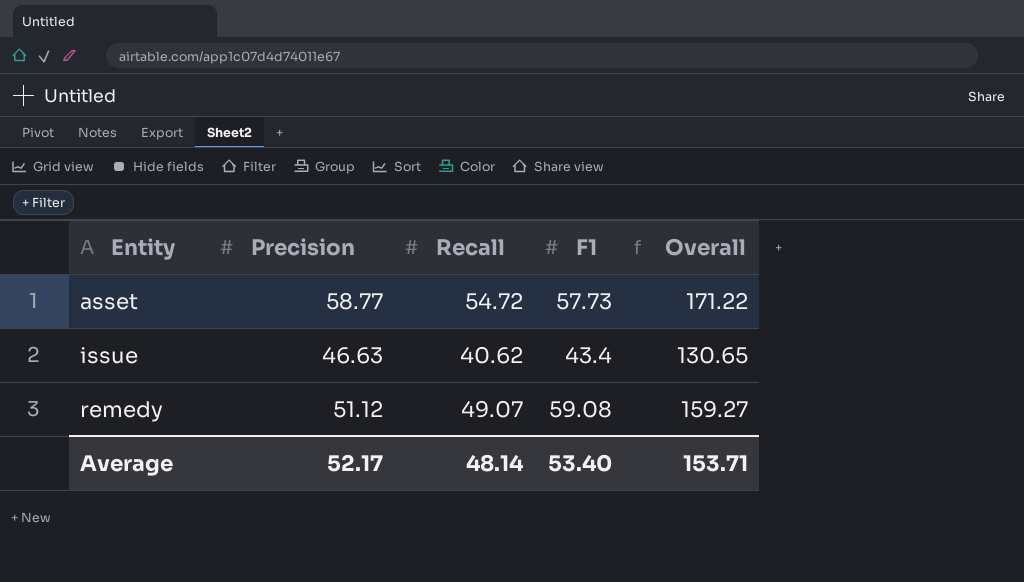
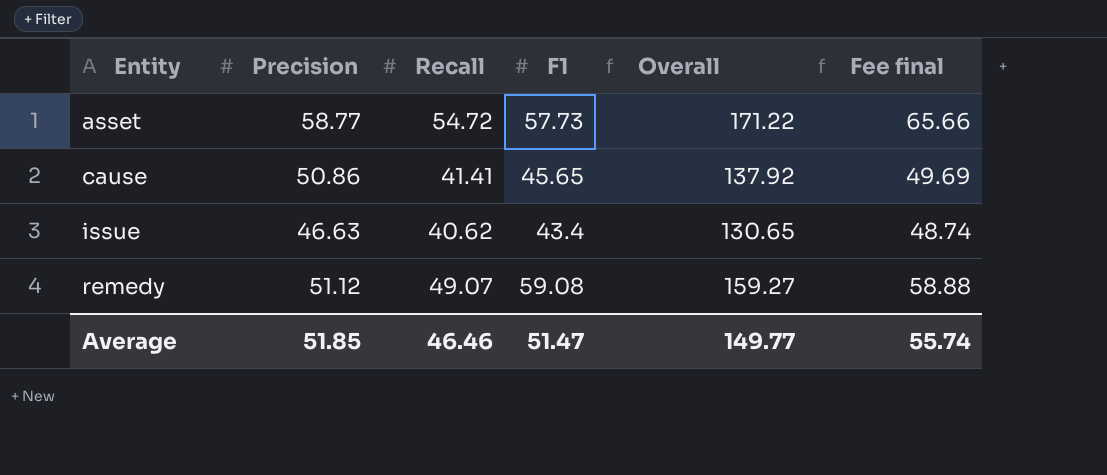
column Fee final | formula: none -> [Recall] * 1.2
row cause: none -> 50.86 | 41.41 | 45.65 | 137.92 | 49.69
Average | Precision: 52.17 -> 51.85
Average | Recall: 48.14 -> 46.46
Average | F1: 53.40 -> 51.47
Average | Overall: 153.71 -> 149.77

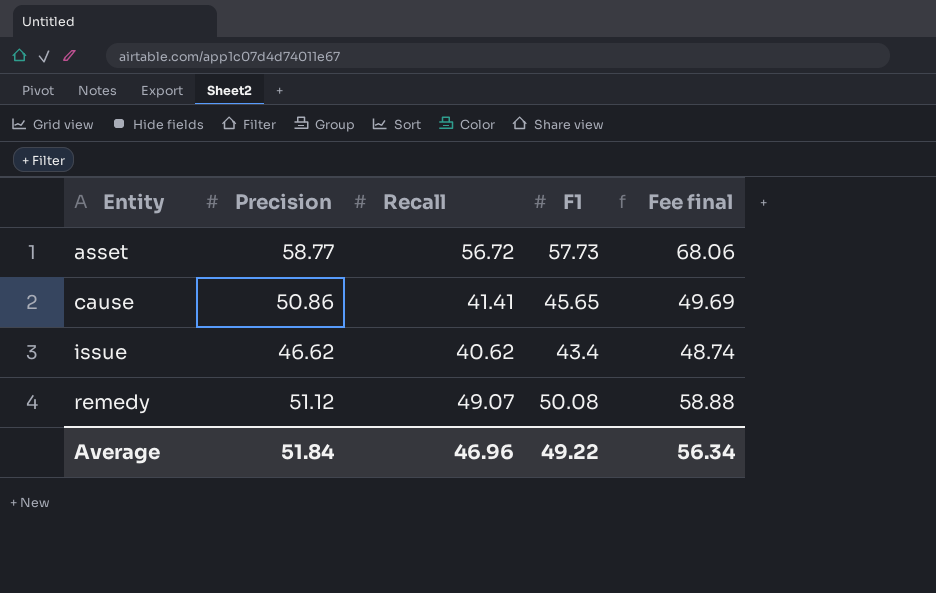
column Overall | formula: [Precision] + [Recall] + [F1] -> none
asset | Recall: 54.72 -> 56.72
asset | Fee final: 65.66 -> 68.06
issue | Precision: 46.63 -> 46.62
remedy | F1: 59.08 -> 50.08
Average | Precision: 51.85 -> 51.84
Average | Recall: 46.46 -> 46.96
Average | F1: 51.47 -> 49.22
Average | Fee final: 55.74 -> 56.34

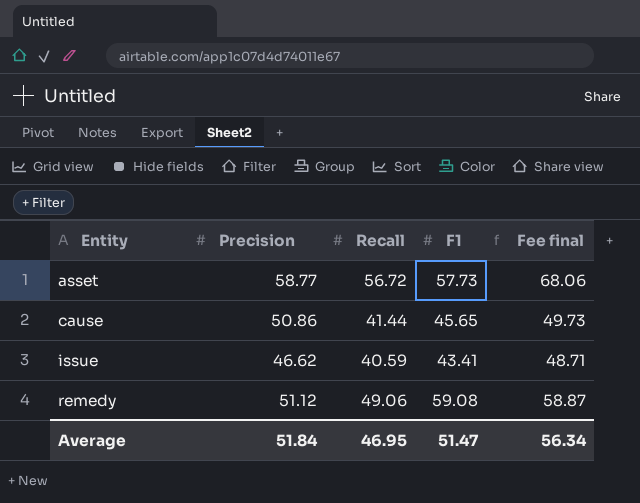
cause | Recall: 41.41 -> 41.44
cause | Fee final: 49.69 -> 49.73
issue | Recall: 40.62 -> 40.59
issue | F1: 43.4 -> 43.41
issue | Fee final: 48.74 -> 48.71
remedy | Recall: 49.07 -> 49.06
remedy | F1: 50.08 -> 59.08
remedy | Fee final: 58.88 -> 58.87
Average | Recall: 46.96 -> 46.95
Average | F1: 49.22 -> 51.47

